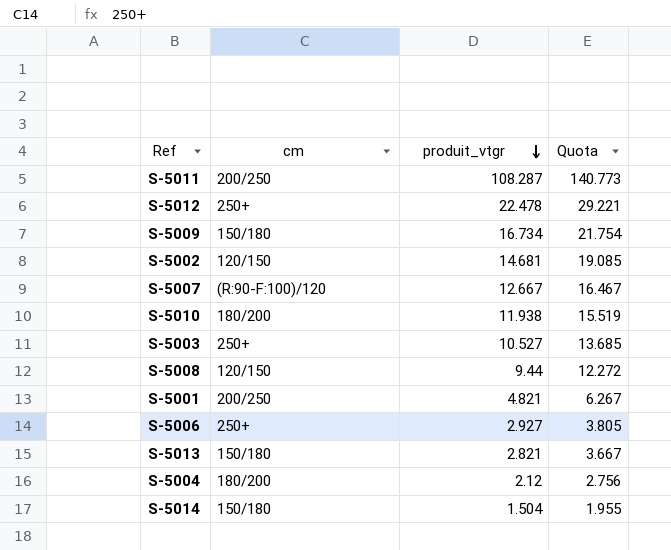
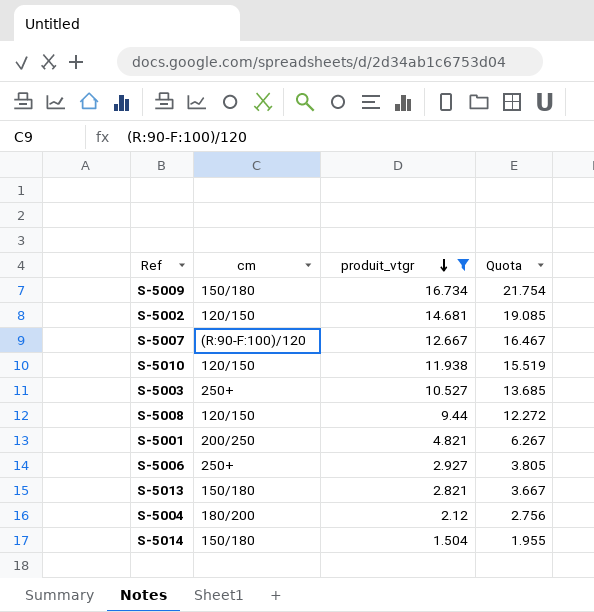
filter: none -> produit_vtgr <= 16.734
S-5010 | cm: 180/200 -> 120/150

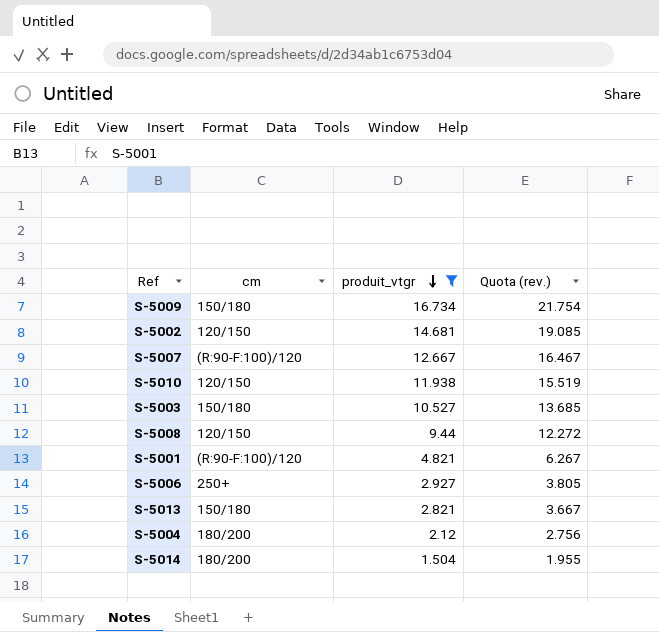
column name: Quota -> Quota (rev.)
S-5003 | cm: 250+ -> 150/180
S-5001 | cm: 200/250 -> (R:90-F:100)/120
S-5014 | cm: 150/180 -> 180/200

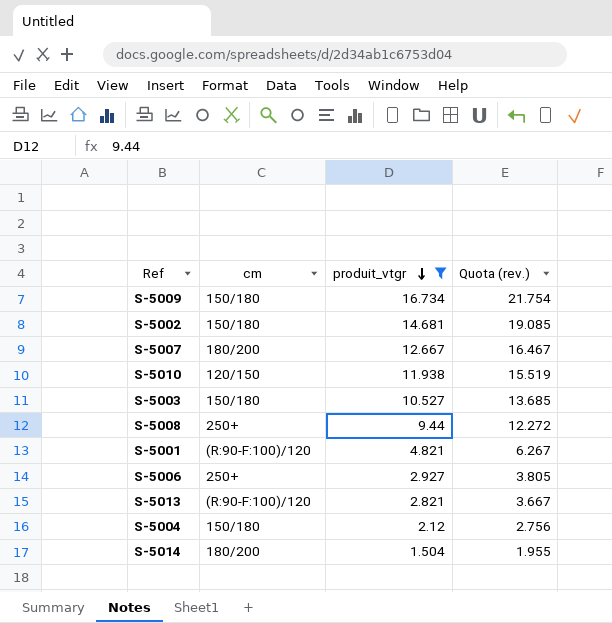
S-5002 | cm: 120/150 -> 150/180
S-5007 | cm: (R:90-F:100)/120 -> 180/200
S-5008 | cm: 120/150 -> 250+
S-5013 | cm: 150/180 -> (R:90-F:100)/120
S-5004 | cm: 180/200 -> 150/180

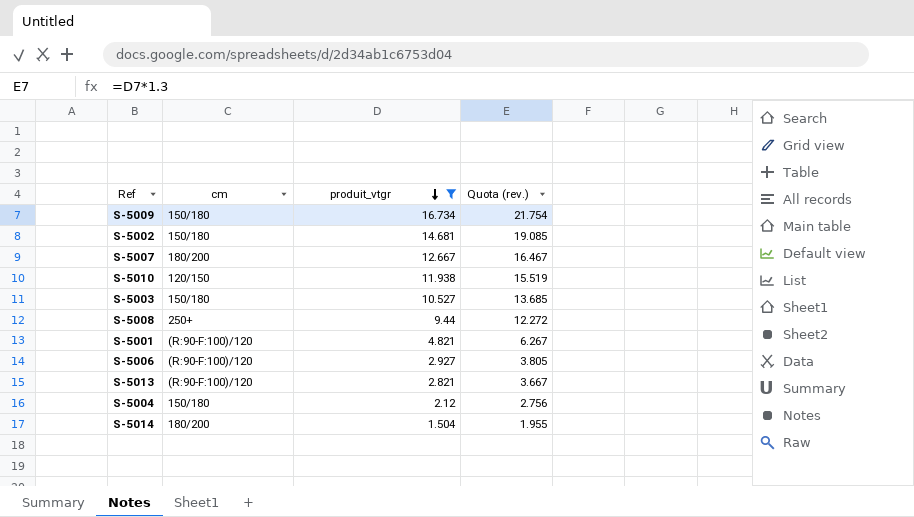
S-5006 | cm: 250+ -> (R:90-F:100)/120

